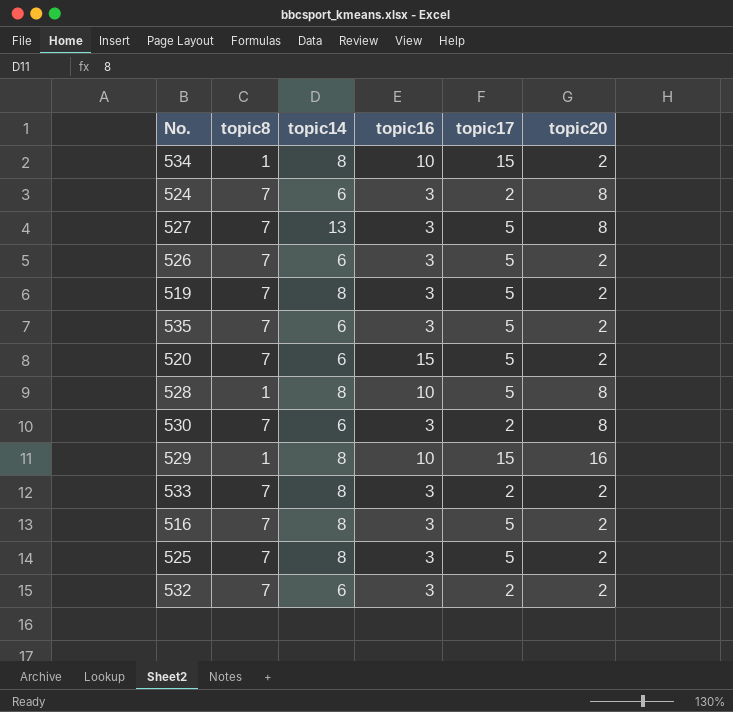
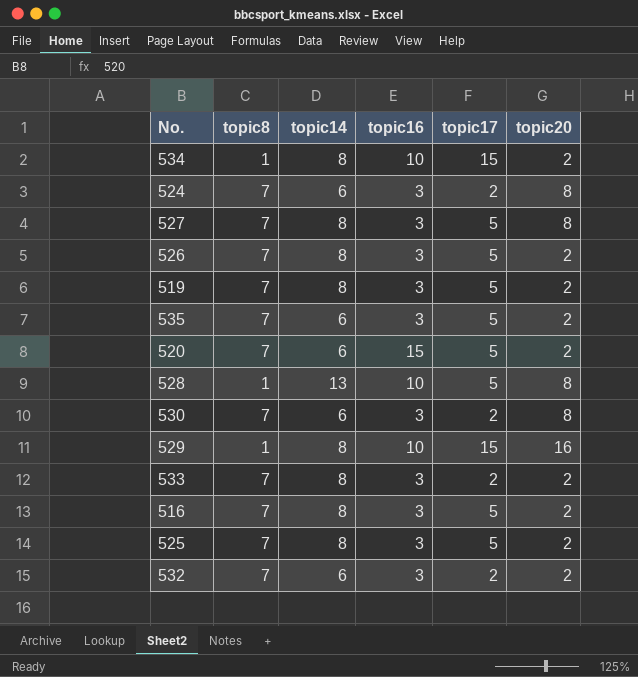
527 | topic14: 13 -> 8
526 | topic14: 6 -> 8
528 | topic14: 8 -> 13

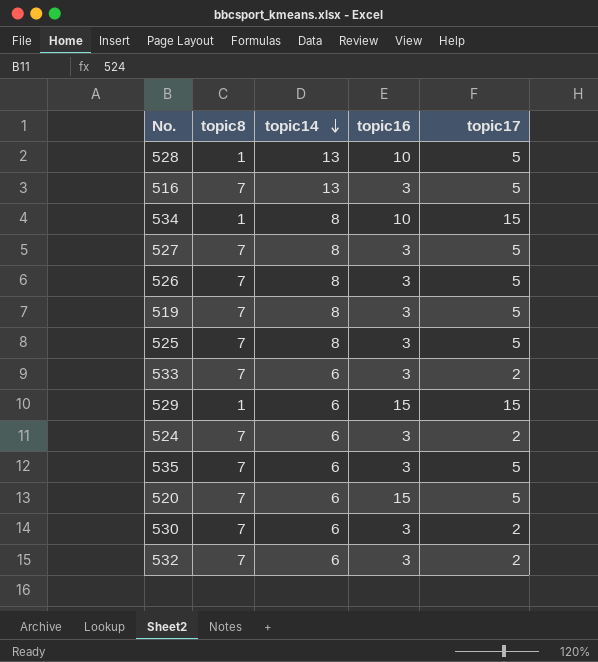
row order: none -> topic14 descending
column topic20 | position: 6 -> none
516 | topic14: 8 -> 13
533 | topic14: 8 -> 6
529 | topic14: 8 -> 6
529 | topic16: 10 -> 15

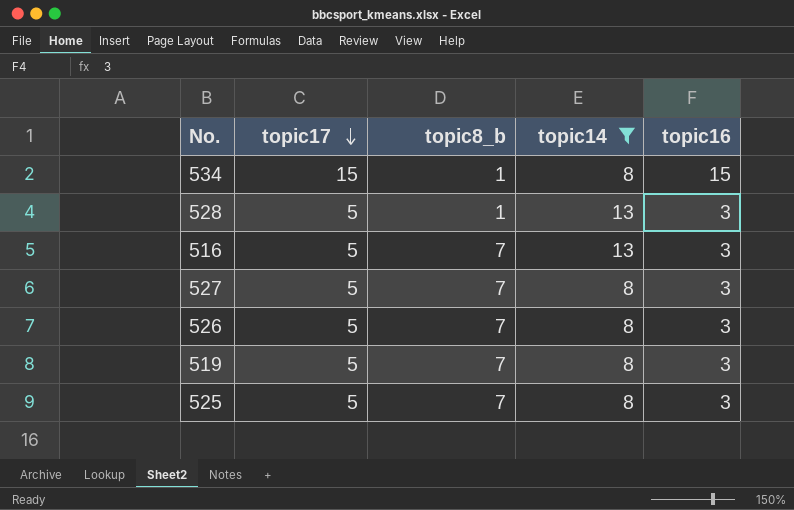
filter: none -> topic14 != 6
row order: topic14 descending -> topic17 descending
column topic17 | position: 5 -> 2
column name: topic8 -> topic8_b
534 | topic16: 10 -> 15
528 | topic16: 10 -> 3

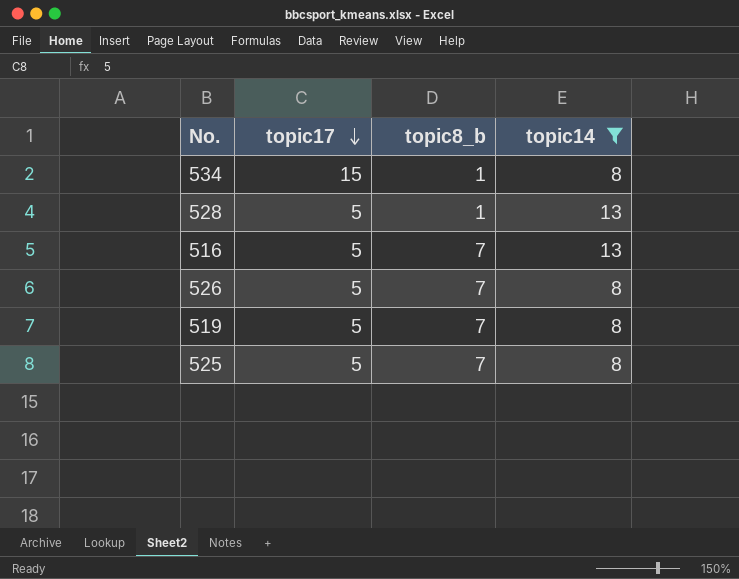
column topic16 | position: 5 -> none
row 527: 5 | 7 | 8 | 3 -> none

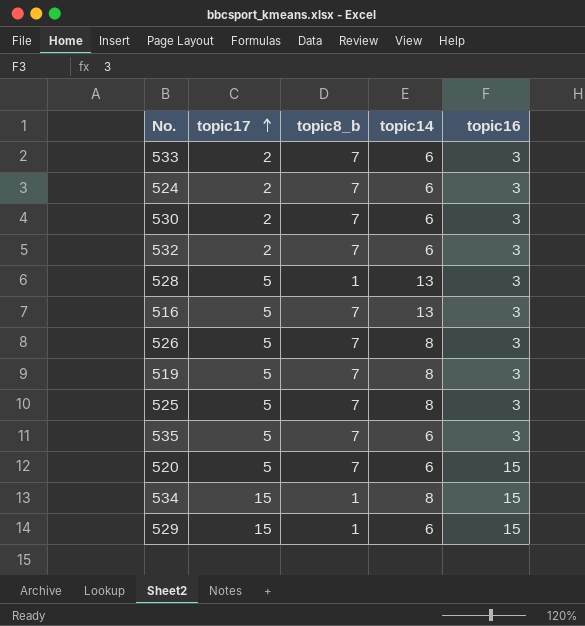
filter: topic14 != 6 -> none
row order: topic17 descending -> topic17 ascending
column topic16 | position: none -> 5

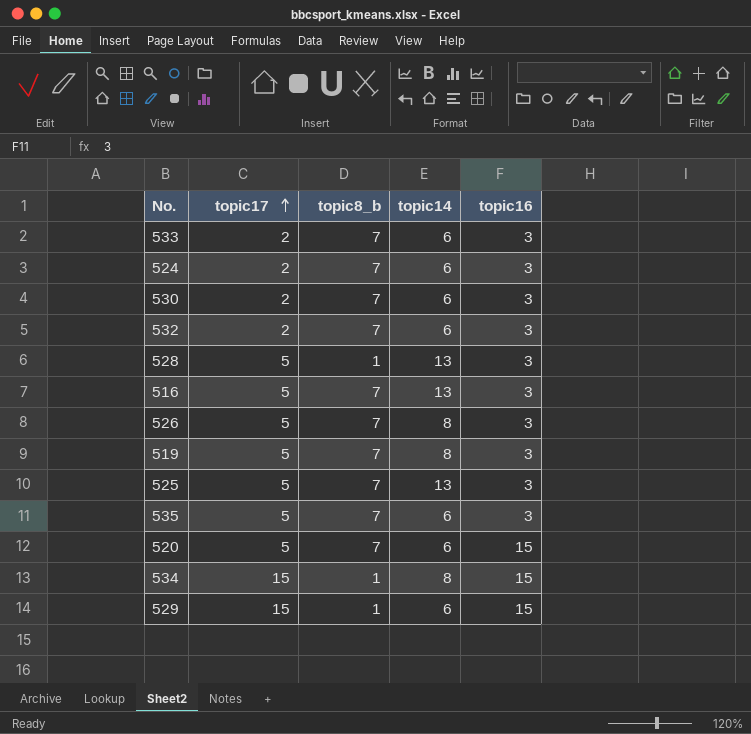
525 | topic14: 8 -> 13

